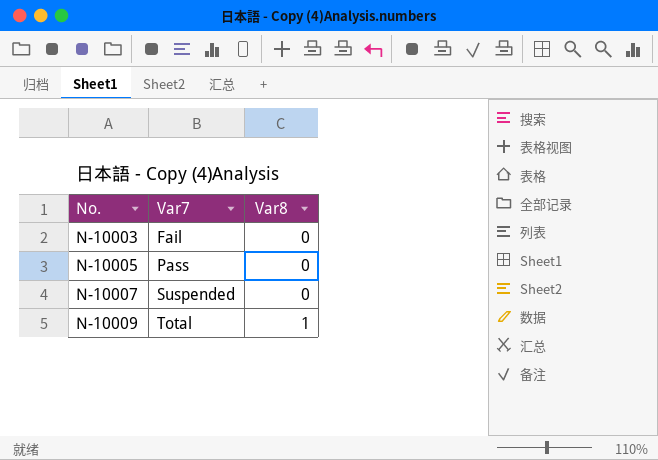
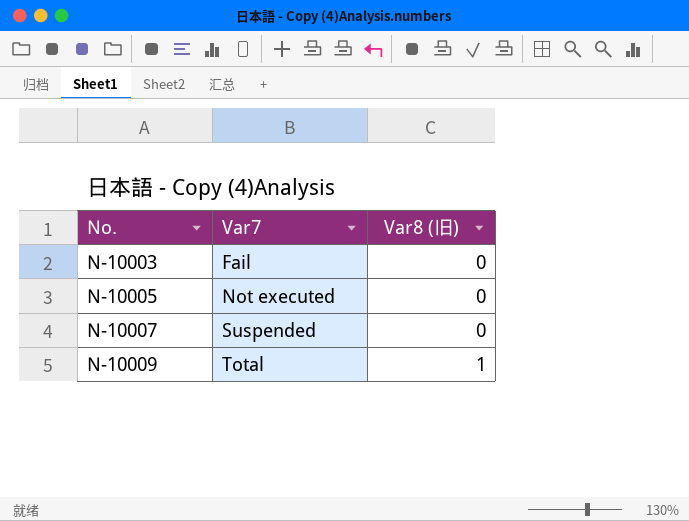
column name: Var8 -> Var8 (旧)
N-10005 | Var7: Pass -> Not executed

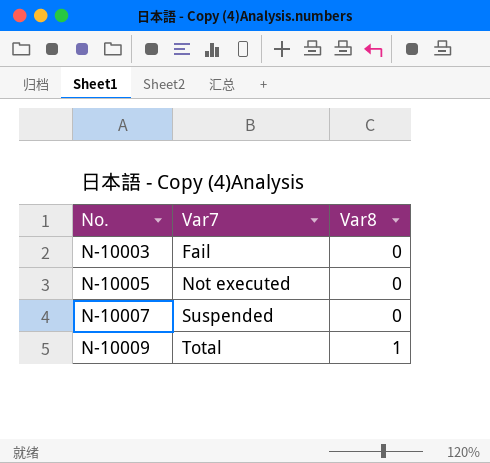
column name: Var8 (旧) -> Var8

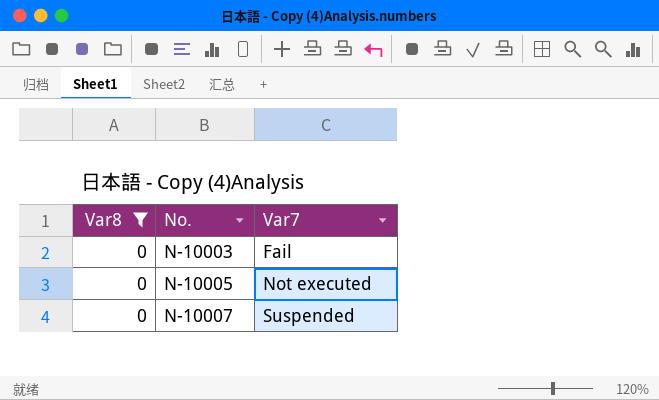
filter: none -> Var8 = 0
column Var8 | position: 3 -> 1

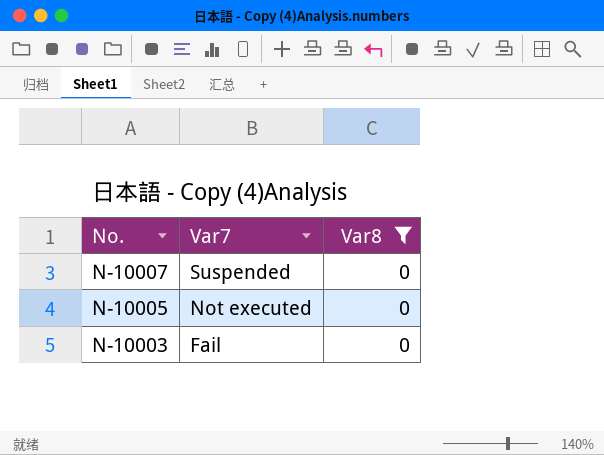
row order: No. ascending -> No. descending
column Var8 | position: 1 -> 3

